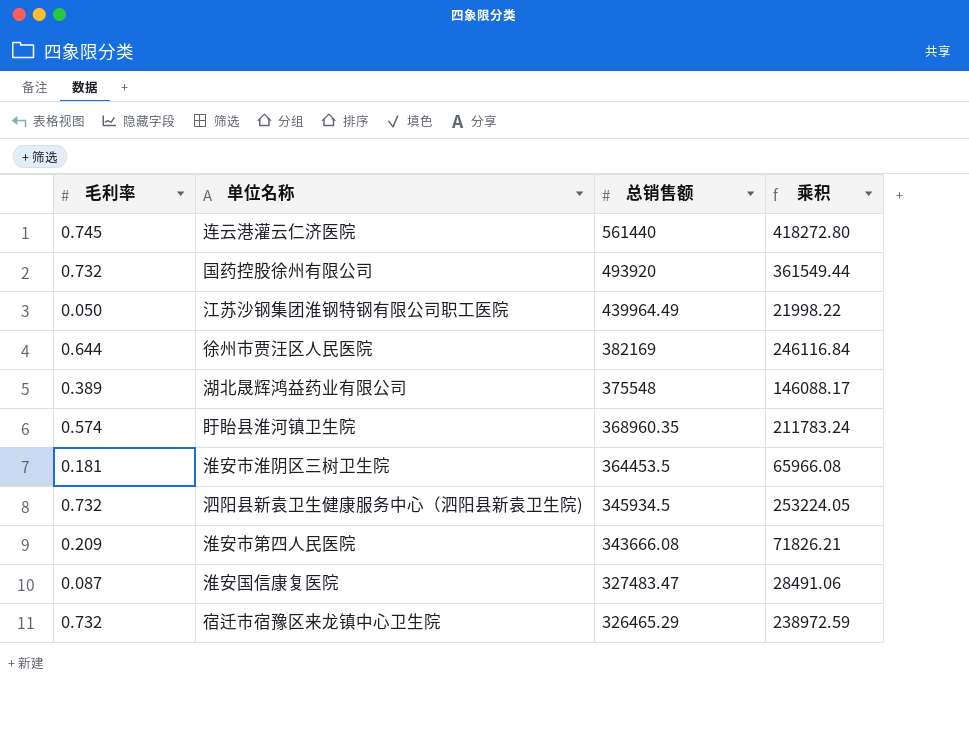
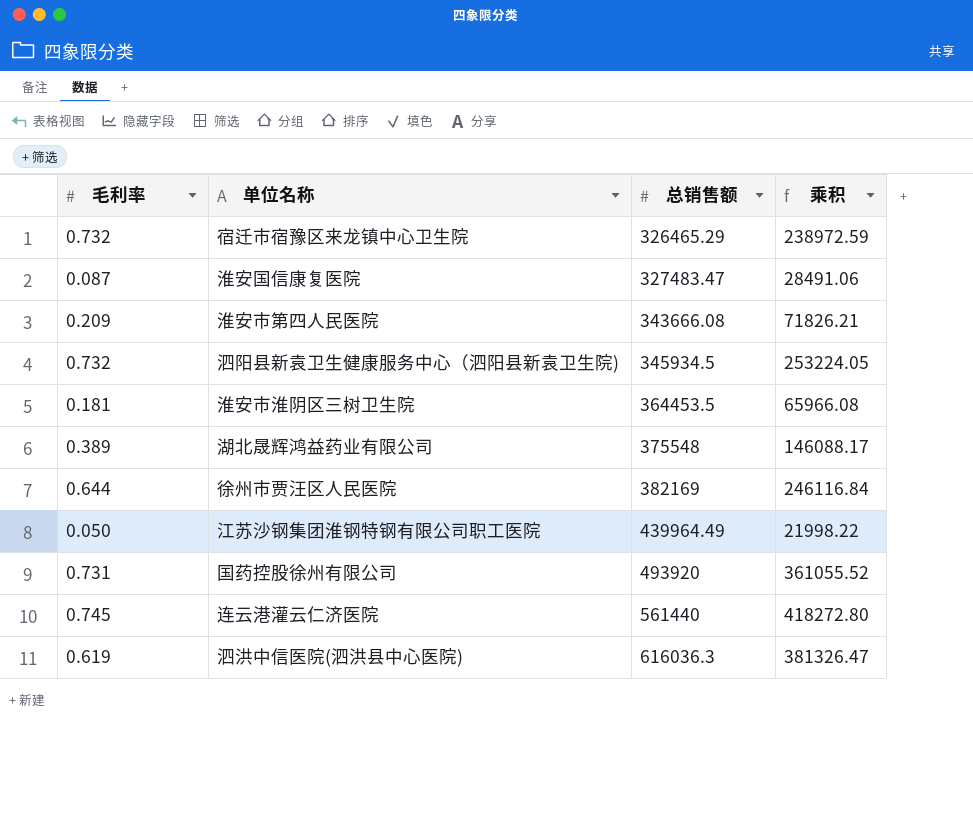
row order: 总销售额 descending -> 总销售额 ascending
row 盱眙县淮河镇卫生院: 0.574 | 368960.35 | 211783.24 -> none
国药控股徐州有限公司 | 毛利率: 0.732 -> 0.731
国药控股徐州有限公司 | 乘积: 361549.44 -> 361055.52
row 泗洪中信医院(泗洪县中心医院): none -> 0.619 | 616036.3 | 381326.47

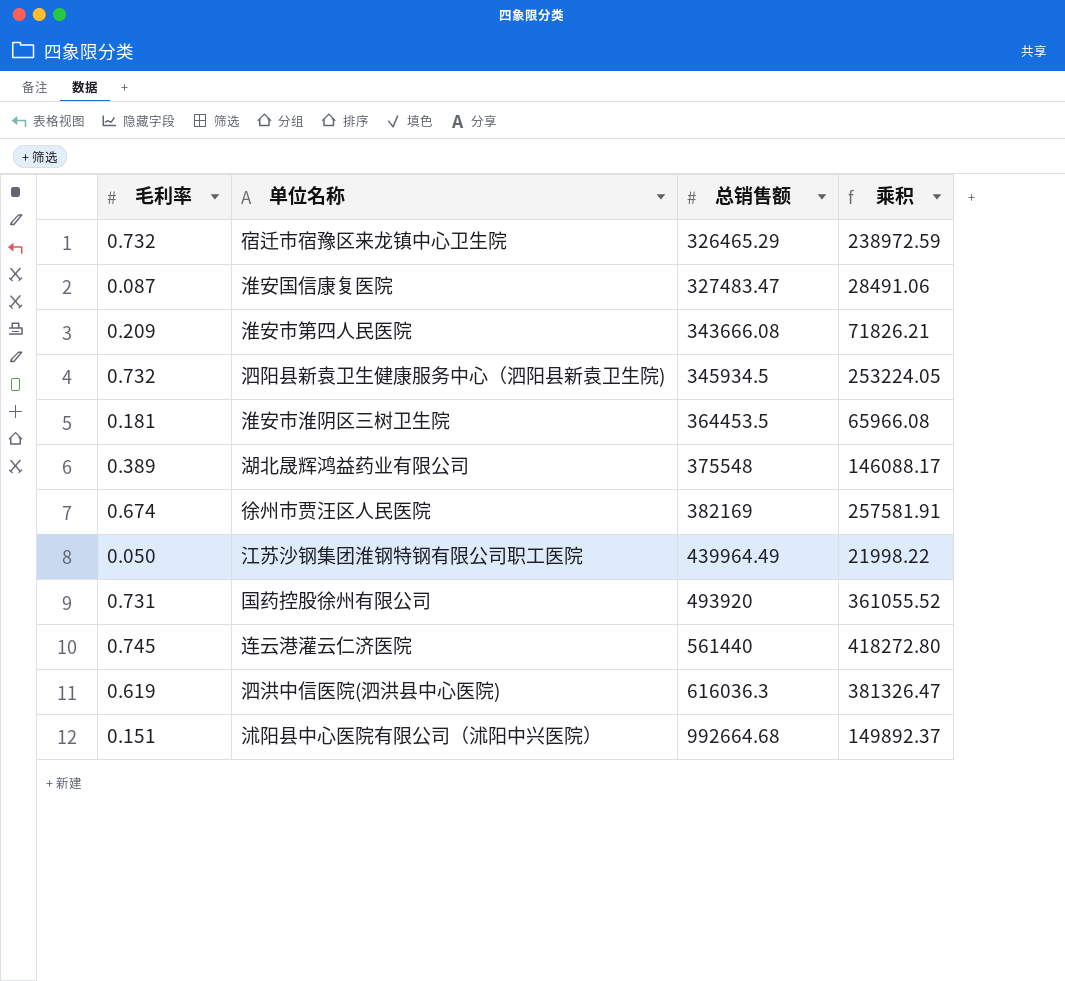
徐州市贾汪区人民医院 | 毛利率: 0.644 -> 0.674
徐州市贾汪区人民医院 | 乘积: 246116.84 -> 257581.91
row 沭阳县中心医院有限公司（沭阳中兴医院）: none -> 0.151 | 992664.68 | 149892.37

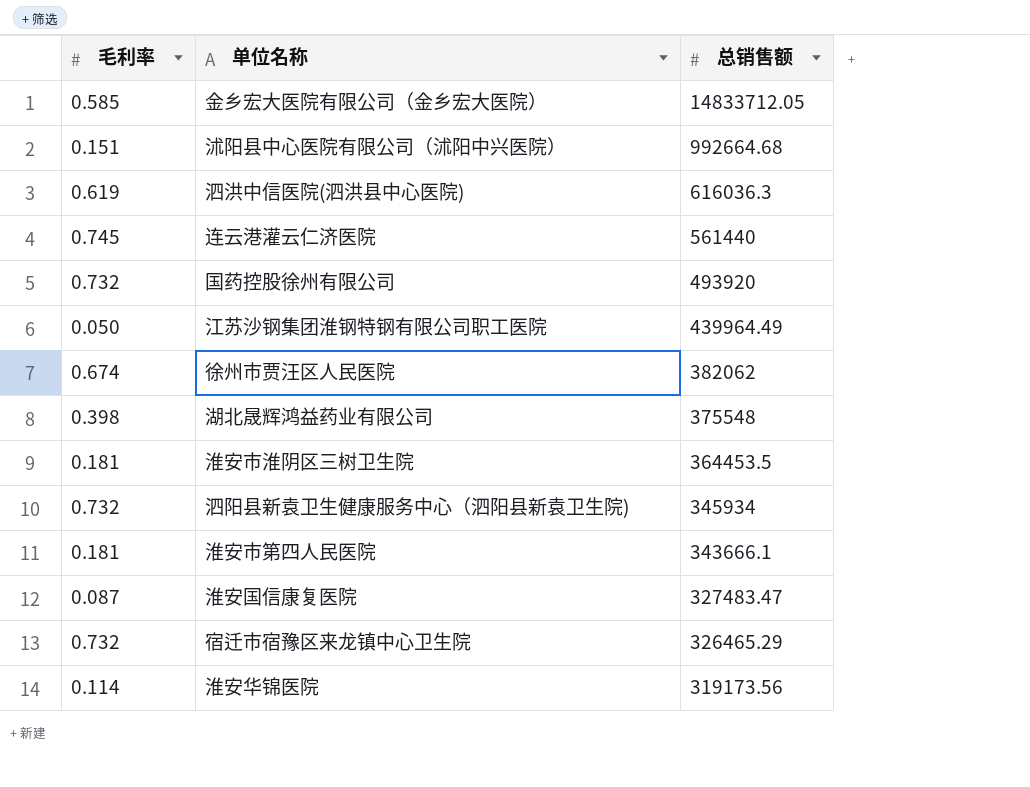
row order: 总销售额 ascending -> 总销售额 descending
column 乘积 | formula: [毛利率] * [总销售额] -> none
row 金乡宏大医院有限公司（金乡宏大医院）: none -> 0.585 | 14833712.05
国药控股徐州有限公司 | 毛利率: 0.731 -> 0.732
徐州市贾汪区人民医院 | 总销售额: 382169 -> 382062
湖北晟辉鸿益药业有限公司 | 毛利率: 0.389 -> 0.398
泗阳县新袁卫生健康服务中心（泗阳县新袁卫生院) | 总销售额: 345934.5 -> 345934
淮安市第四人民医院 | 毛利率: 0.209 -> 0.181
淮安市第四人民医院 | 总销售额: 343666.08 -> 343666.1
row 淮安华锦医院: none -> 0.114 | 319173.56

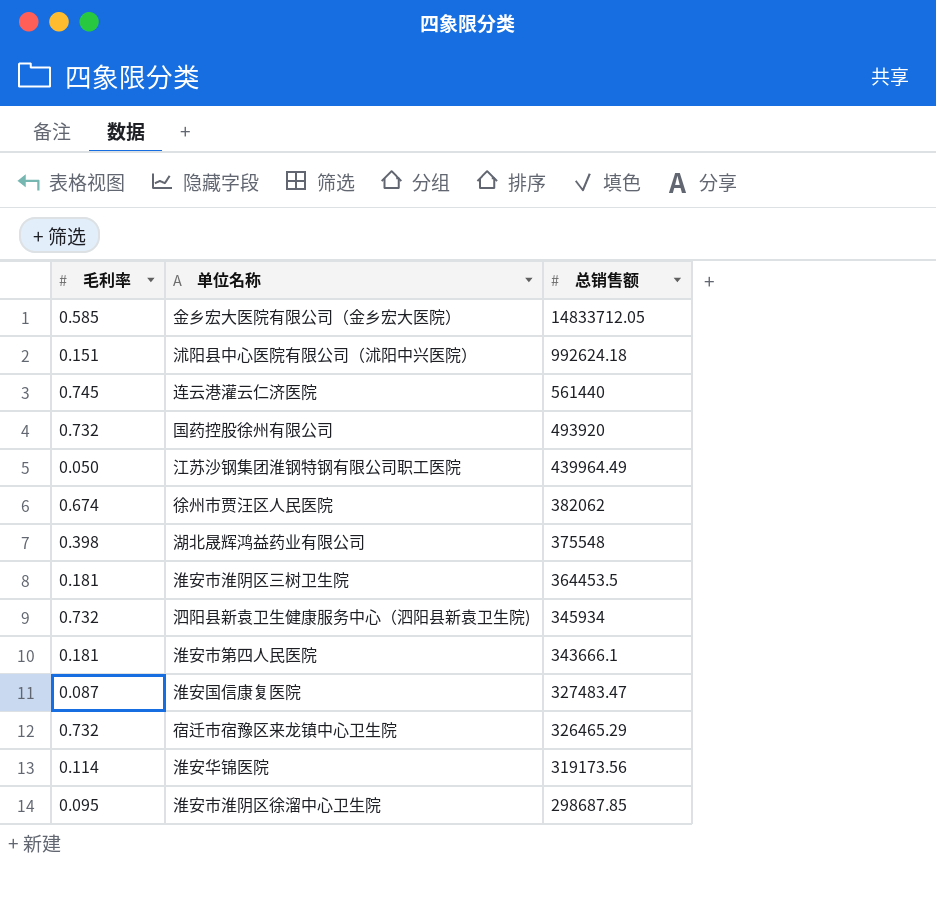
row 泗洪中信医院(泗洪县中心医院): 0.619 | 616036.3 -> none
沭阳县中心医院有限公司（沭阳中兴医院） | 总销售额: 992664.68 -> 992624.18
row 淮安市淮阴区徐溜中心卫生院: none -> 0.095 | 298687.85

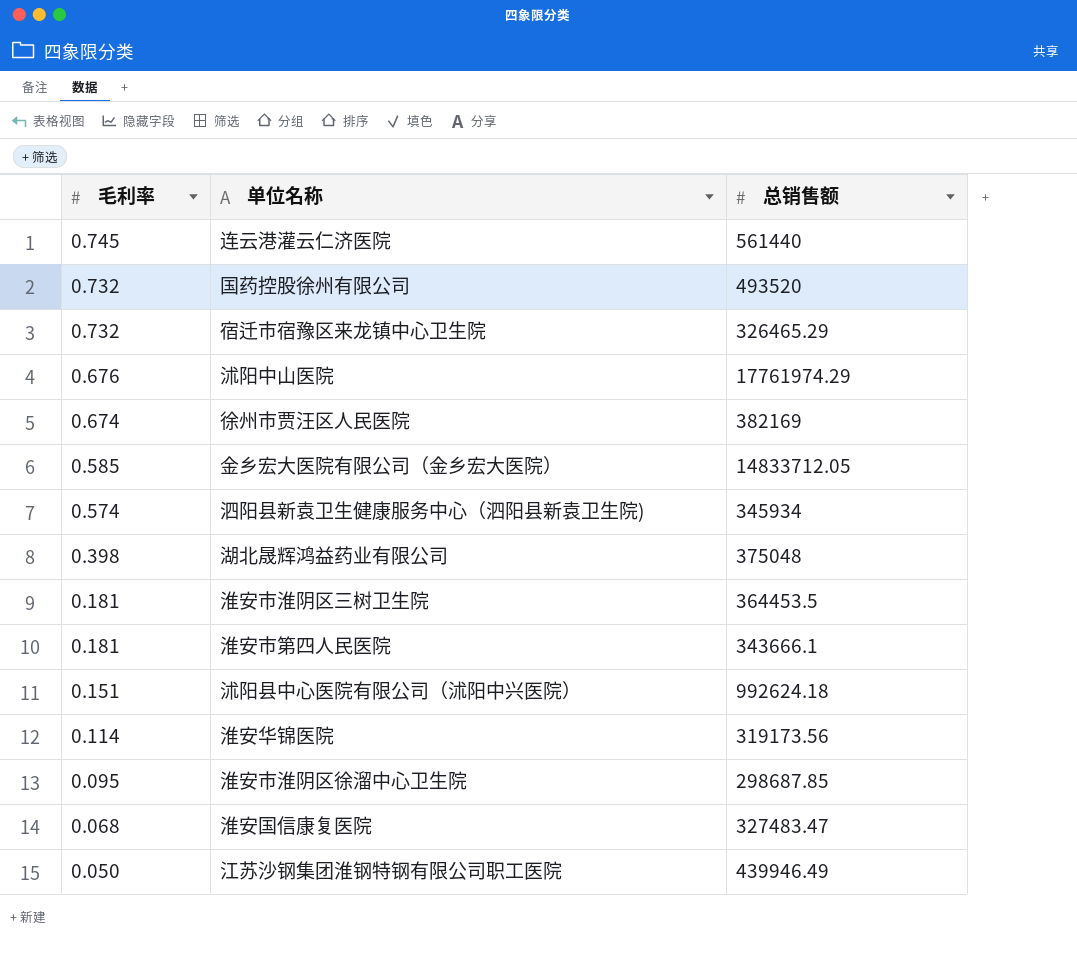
row order: 总销售额 descending -> 毛利率 descending
国药控股徐州有限公司 | 总销售额: 493920 -> 493520
row 沭阳中山医院: none -> 0.676 | 17761974.29
徐州市贾汪区人民医院 | 总销售额: 382062 -> 382169
泗阳县新袁卫生健康服务中心（泗阳县新袁卫生院) | 毛利率: 0.732 -> 0.574
湖北晟辉鸿益药业有限公司 | 总销售额: 375548 -> 375048
淮安国信康复医院 | 毛利率: 0.087 -> 0.068
江苏沙钢集团淮钢特钢有限公司职工医院 | 总销售额: 439964.49 -> 439946.49

